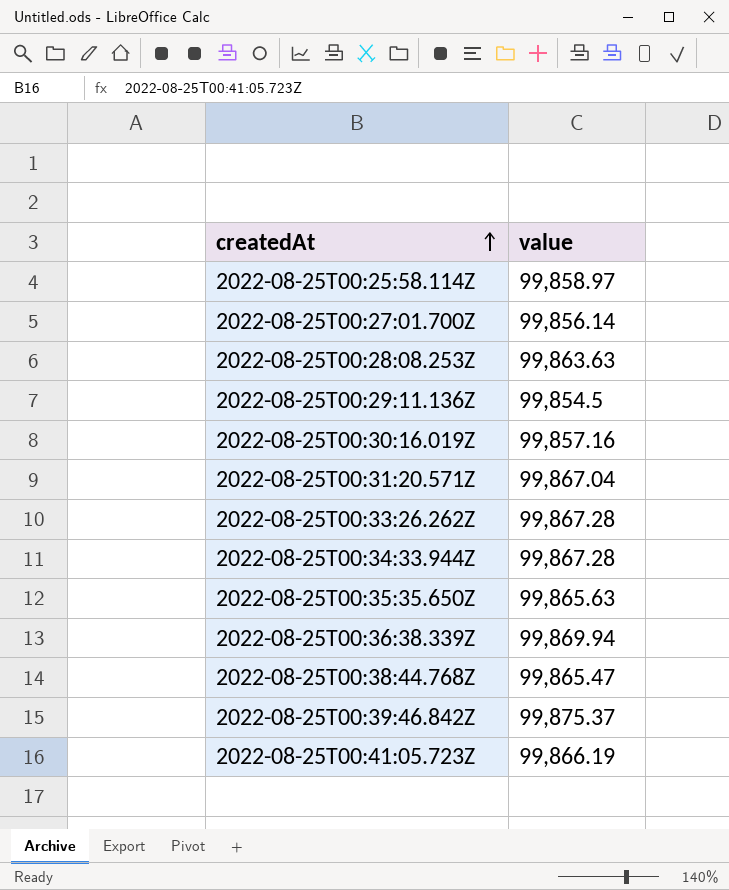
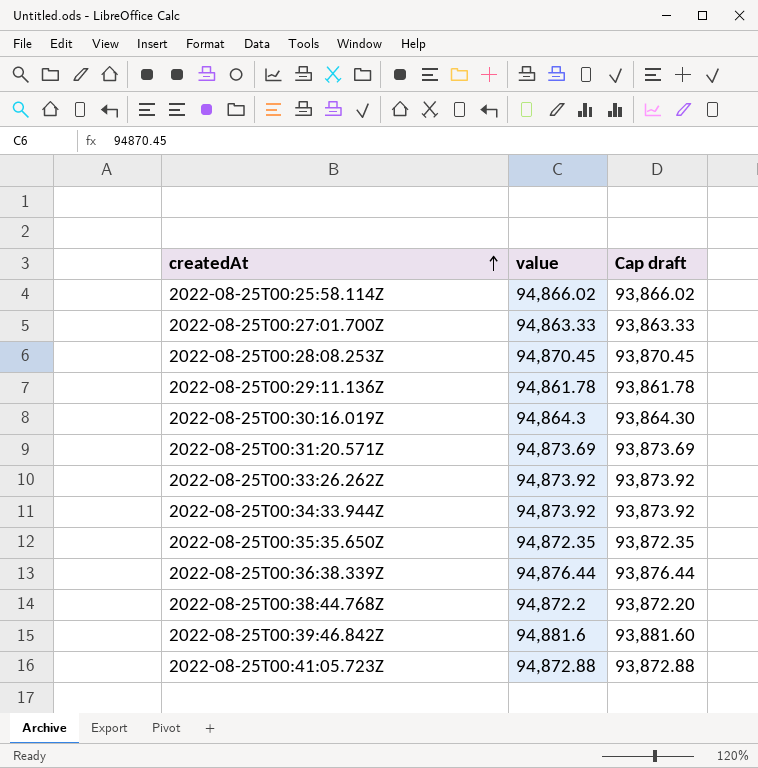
column Cap draft | formula: none -> [value] - 1000
2022-08-25T00:25:58.114Z | value: 99,858.97 -> 94,866.02
2022-08-25T00:27:01.700Z | value: 99,856.14 -> 94,863.33
2022-08-25T00:28:08.253Z | value: 99,863.63 -> 94,870.45
2022-08-25T00:29:11.136Z | value: 99,854.5 -> 94,861.78
2022-08-25T00:30:16.019Z | value: 99,857.16 -> 94,864.3
2022-08-25T00:31:20.571Z | value: 99,867.04 -> 94,873.69
2022-08-25T00:33:26.262Z | value: 99,867.28 -> 94,873.92
2022-08-25T00:34:33.944Z | value: 99,867.28 -> 94,873.92
2022-08-25T00:35:35.650Z | value: 99,865.63 -> 94,872.35
2022-08-25T00:36:38.339Z | value: 99,869.94 -> 94,876.44
2022-08-25T00:38:44.768Z | value: 99,865.47 -> 94,872.2
2022-08-25T00:39:46.842Z | value: 99,875.37 -> 94,881.6
2022-08-25T00:41:05.723Z | value: 99,866.19 -> 94,872.88

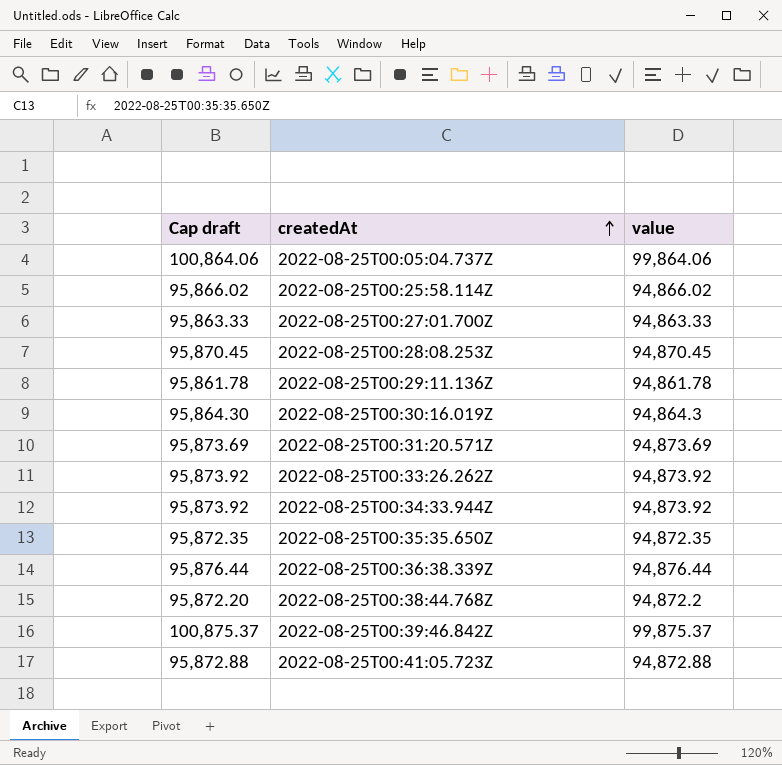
column Cap draft | formula: [value] - 1000 -> [value] + 1000
column Cap draft | position: 3 -> 1
row 2022-08-25T00:05:04.737Z: none -> 100,864.06 | 99,864.06
2022-08-25T00:39:46.842Z | value: 94,881.6 -> 99,875.37

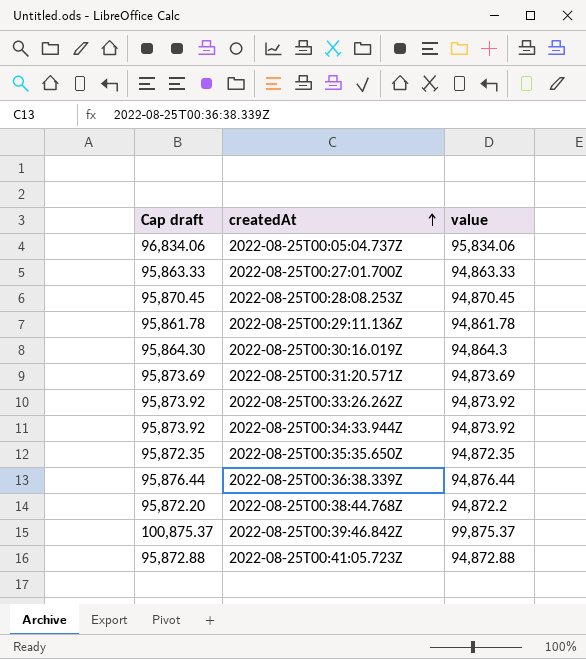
row 2022-08-25T00:25:58.114Z: 95,866.02 | 94,866.02 -> none
2022-08-25T00:05:04.737Z | Cap draft: 100,864.06 -> 96,834.06
2022-08-25T00:05:04.737Z | value: 99,864.06 -> 95,834.06

